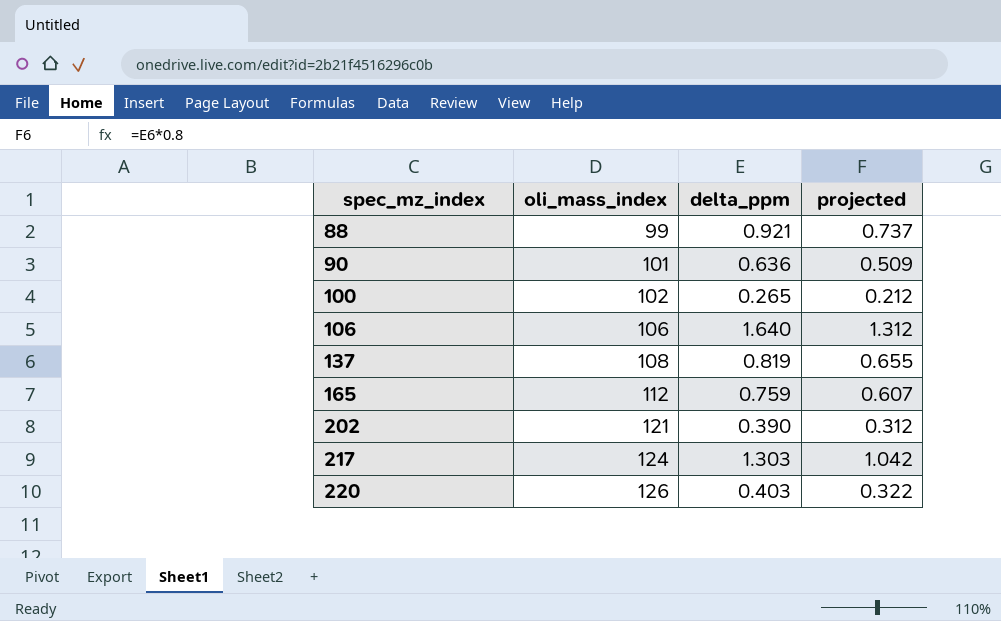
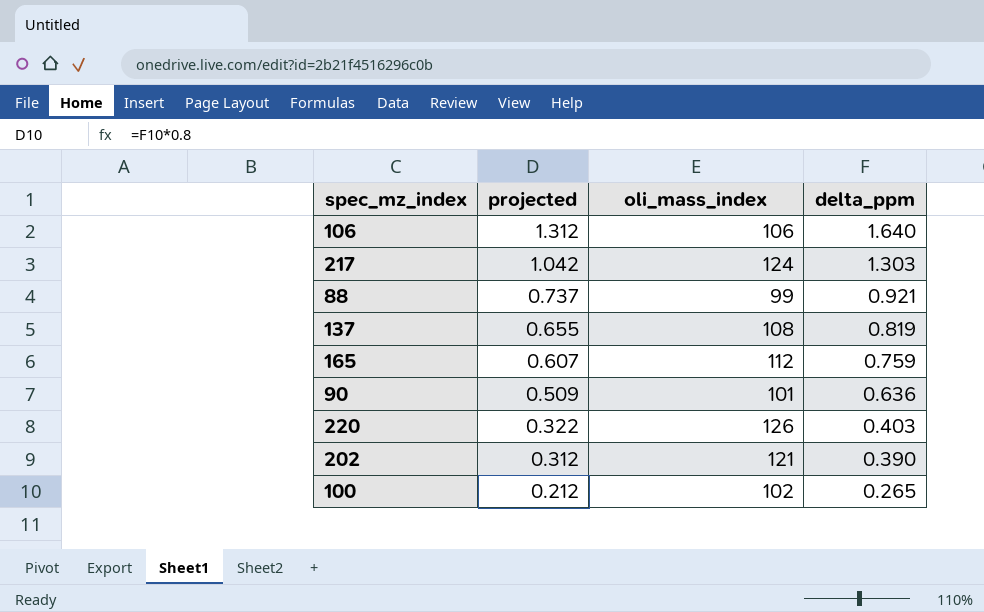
row order: spec_mz_index ascending -> projected descending
column projected | position: 4 -> 2

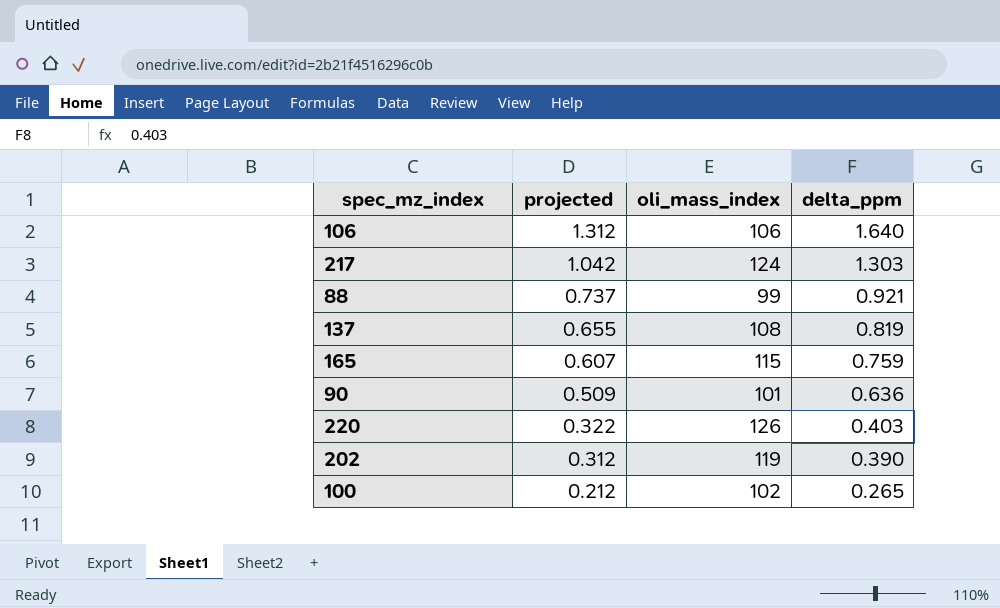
165 | oli_mass_index: 112 -> 115
202 | oli_mass_index: 121 -> 119

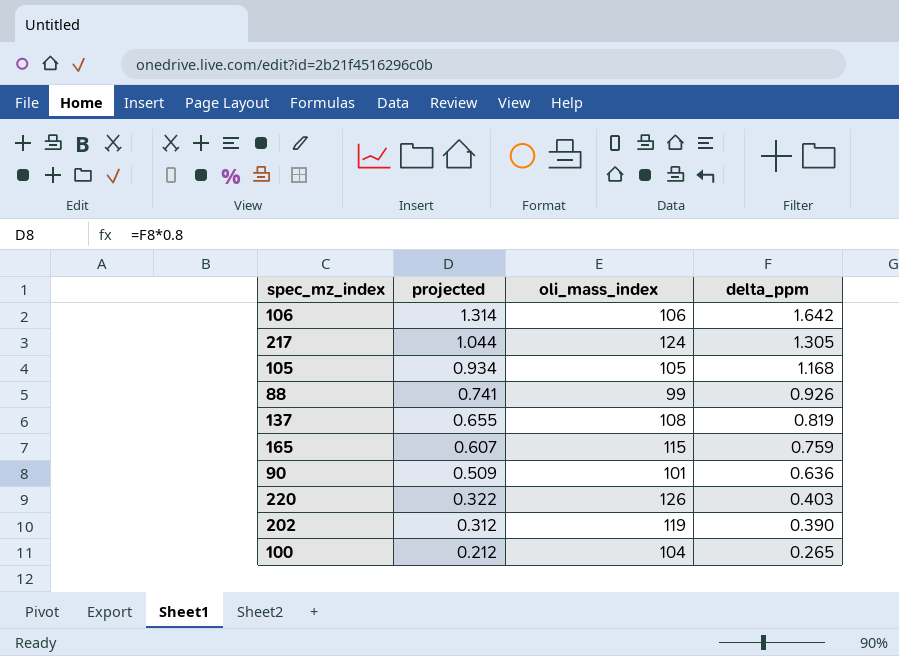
106 | projected: 1.312 -> 1.314
106 | delta_ppm: 1.640 -> 1.642
217 | projected: 1.042 -> 1.044
217 | delta_ppm: 1.303 -> 1.305
row 105: none -> 0.934 | 105 | 1.168
88 | projected: 0.737 -> 0.741
88 | delta_ppm: 0.921 -> 0.926
100 | oli_mass_index: 102 -> 104

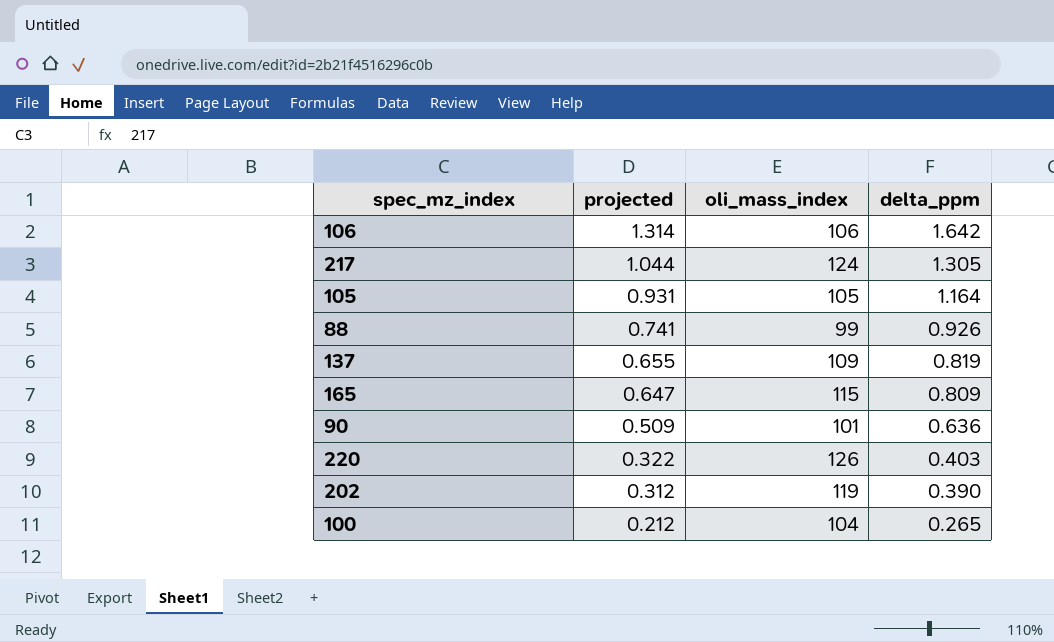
105 | projected: 0.934 -> 0.931
105 | delta_ppm: 1.168 -> 1.164
137 | oli_mass_index: 108 -> 109
165 | projected: 0.607 -> 0.647
165 | delta_ppm: 0.759 -> 0.809

